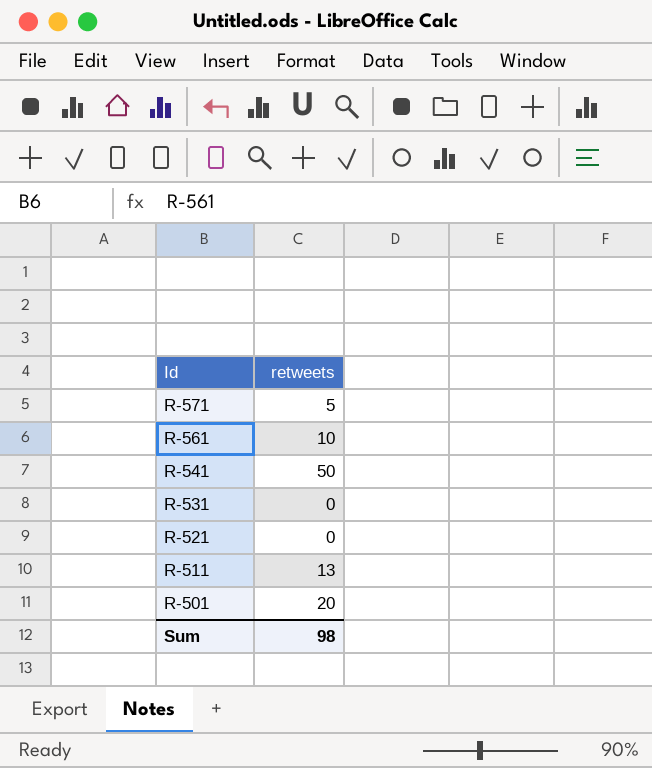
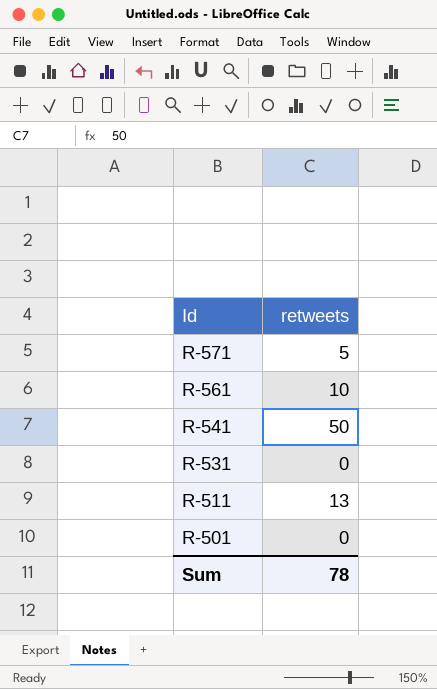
row R-521: 0 -> none
R-501 | retweets: 20 -> 0
Sum | retweets: 98 -> 78

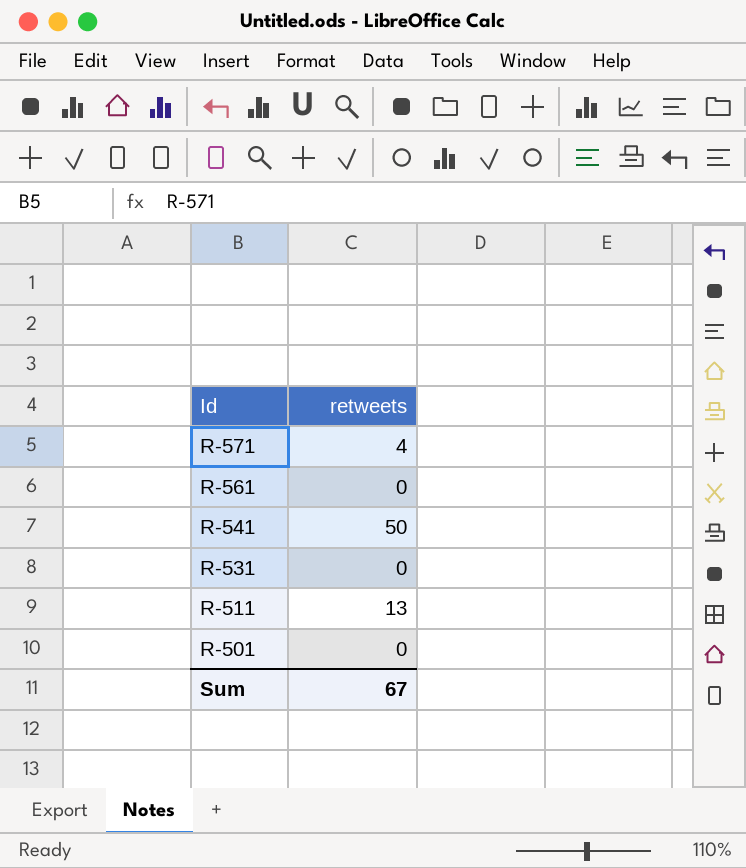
R-571 | retweets: 5 -> 4
R-561 | retweets: 10 -> 0
Sum | retweets: 78 -> 67

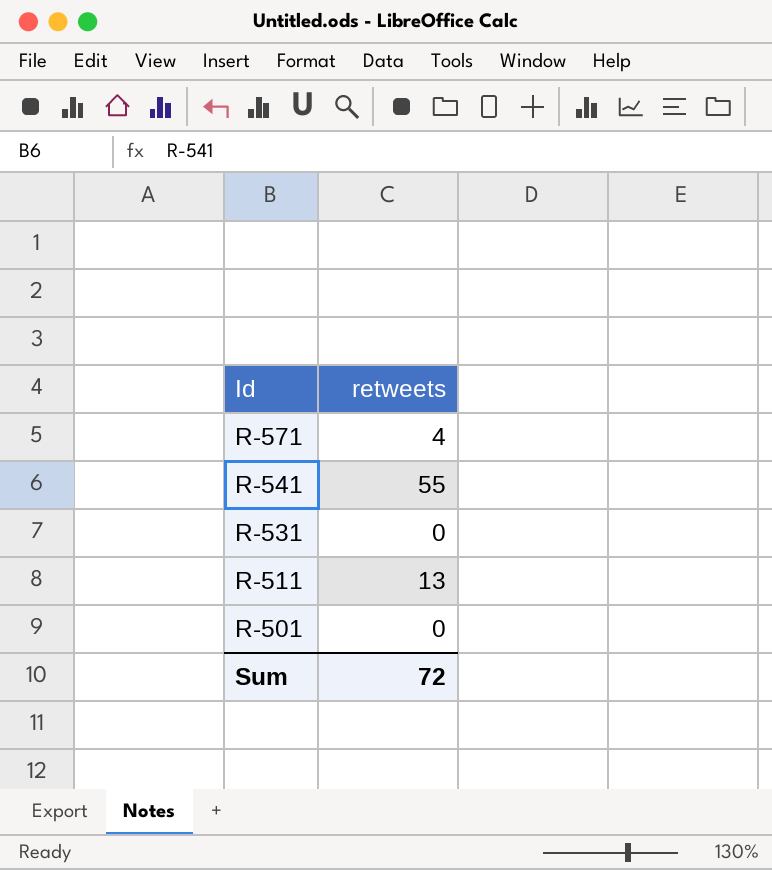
row R-561: 0 -> none
R-541 | retweets: 50 -> 55
Sum | retweets: 67 -> 72

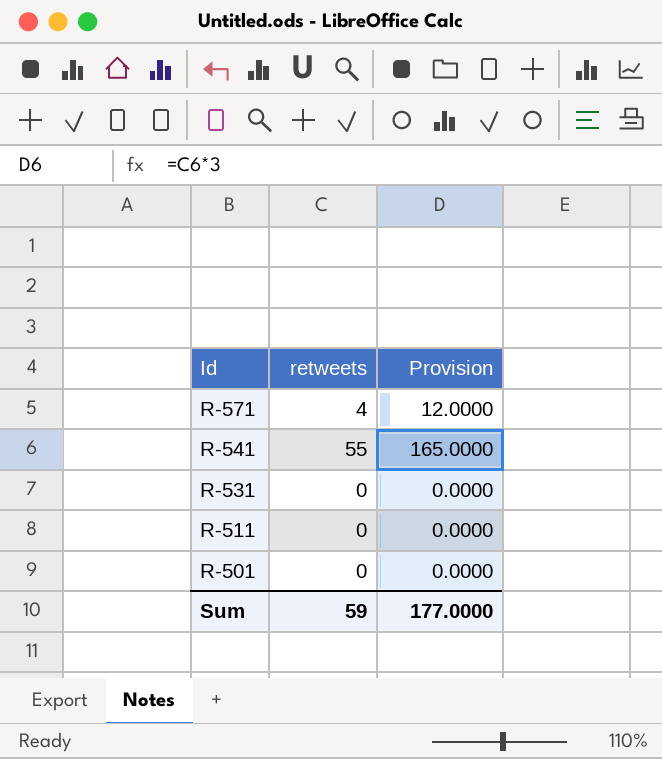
column Provision | formula: none -> [retweets] * 3
R-511 | retweets: 13 -> 0
Sum | retweets: 72 -> 59

